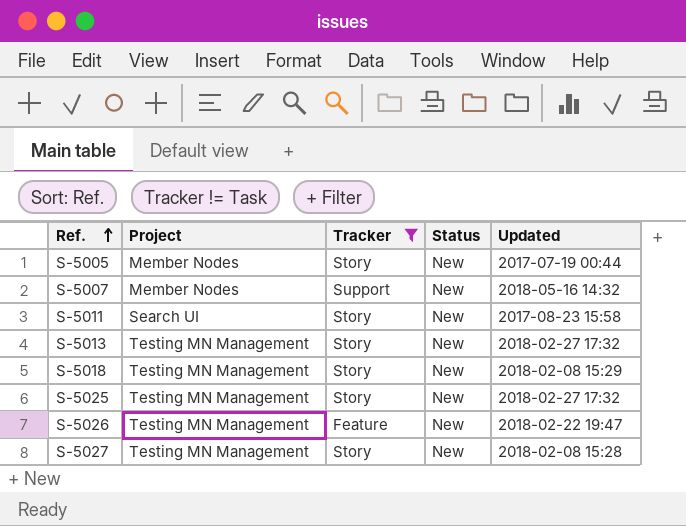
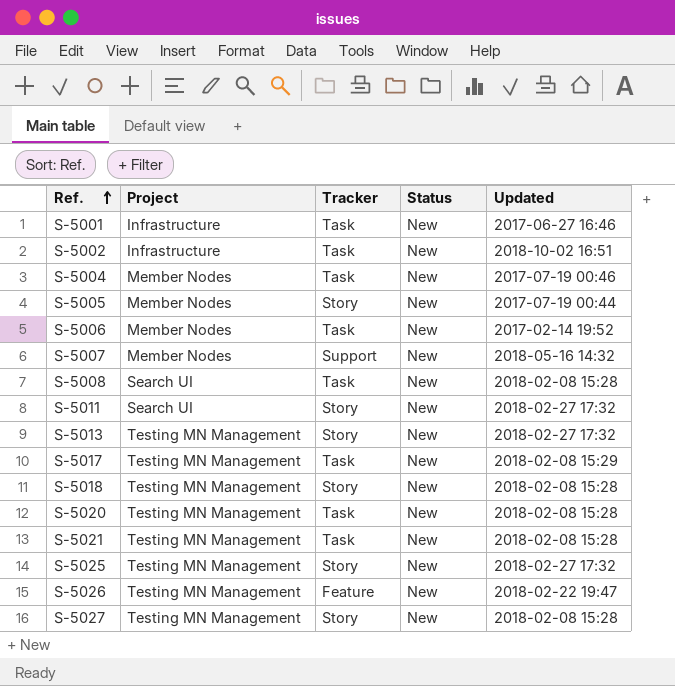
filter: Tracker != Task -> none
S-5011 | Updated: 2017-08-23 15:58 -> 2018-02-27 17:32
S-5018 | Updated: 2018-02-08 15:29 -> 2018-02-08 15:28

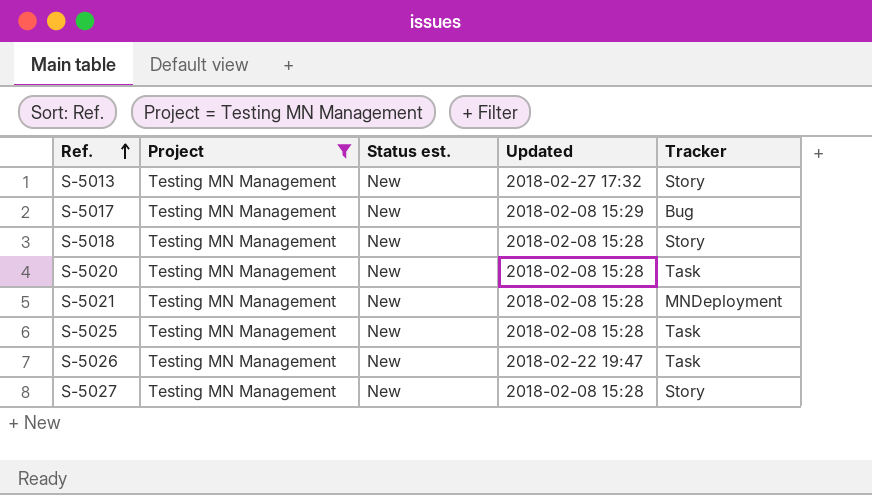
filter: none -> Project = Testing MN Management
column name: Status -> Status est.
column Tracker | position: 3 -> 5
S-5017 | Tracker: Task -> Bug
S-5021 | Tracker: Task -> MNDeployment
S-5025 | Updated: 2018-02-27 17:32 -> 2018-02-08 15:28
S-5025 | Tracker: Story -> Task
S-5026 | Tracker: Feature -> Task

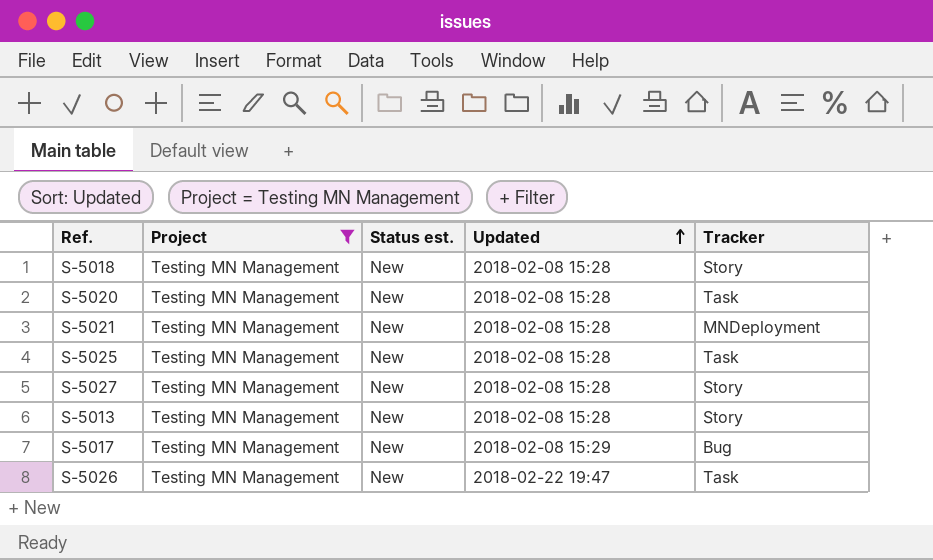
row order: Ref. ascending -> Updated ascending
S-5013 | Updated: 2018-02-27 17:32 -> 2018-02-08 15:28

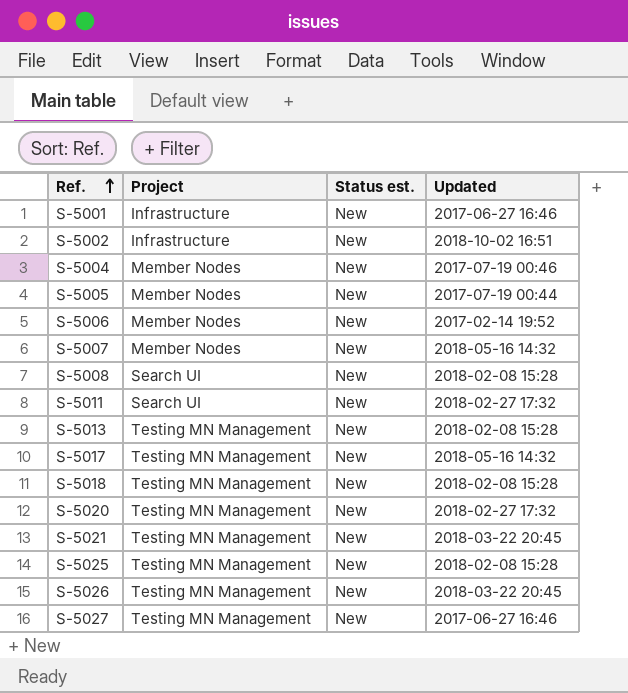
filter: Project = Testing MN Management -> none
row order: Updated ascending -> Ref. ascending
column Tracker | position: 5 -> none
S-5017 | Updated: 2018-02-08 15:29 -> 2018-05-16 14:32
S-5020 | Updated: 2018-02-08 15:28 -> 2018-02-27 17:32
S-5021 | Updated: 2018-02-08 15:28 -> 2018-03-22 20:45
S-5026 | Updated: 2018-02-22 19:47 -> 2018-03-22 20:45
S-5027 | Updated: 2018-02-08 15:28 -> 2017-06-27 16:46

